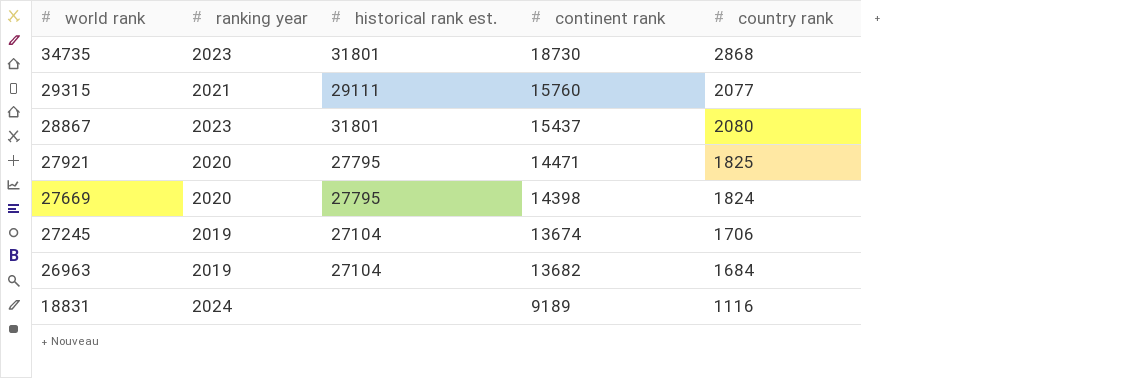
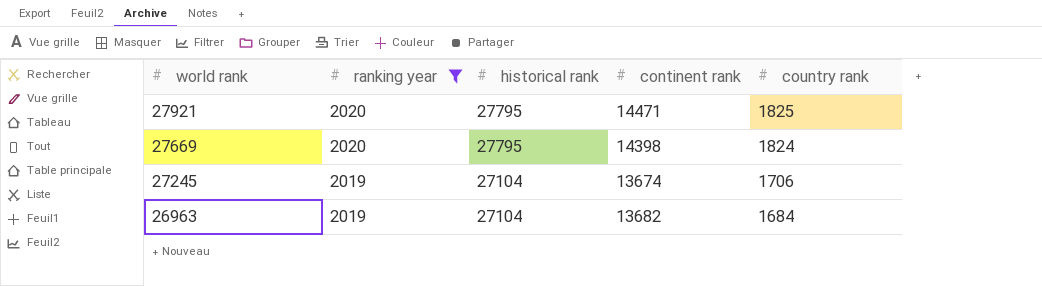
filter: none -> ranking year <= 2020
column name: historical rank est. -> historical rank

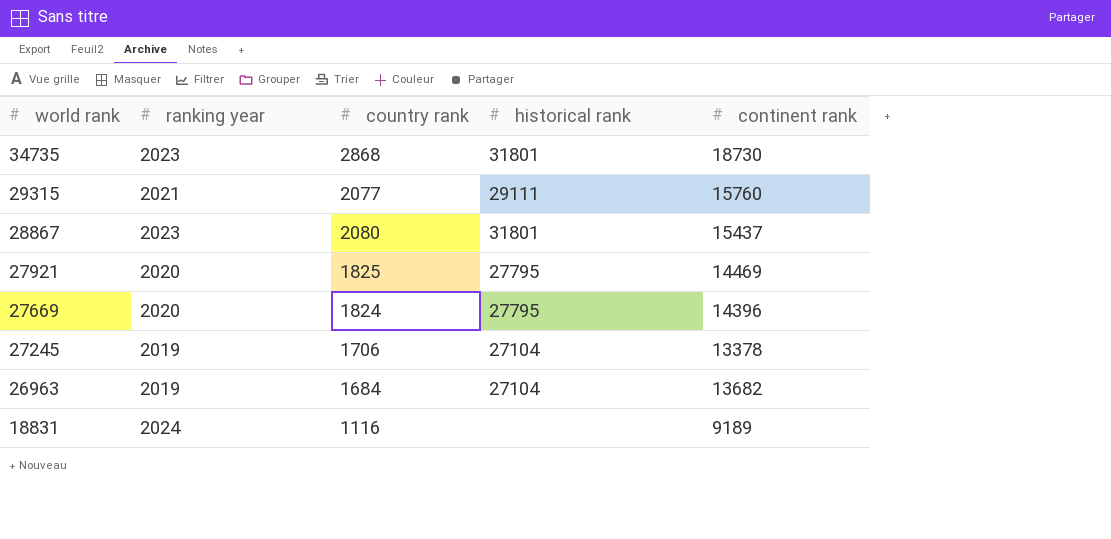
filter: ranking year <= 2020 -> none
column country rank | position: 5 -> 3
27921 | continent rank: 14471 -> 14469
27669 | continent rank: 14398 -> 14396
27245 | continent rank: 13674 -> 13378

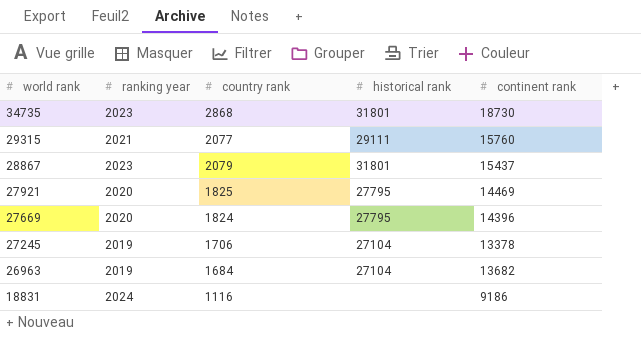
28867 | country rank: 2080 -> 2079
18831 | continent rank: 9189 -> 9186

